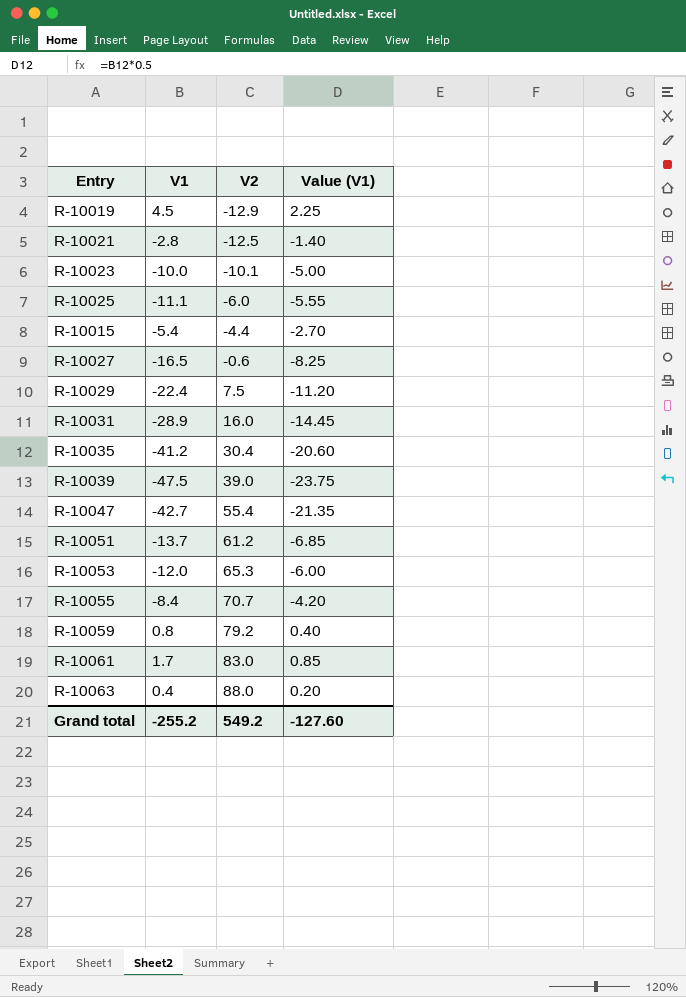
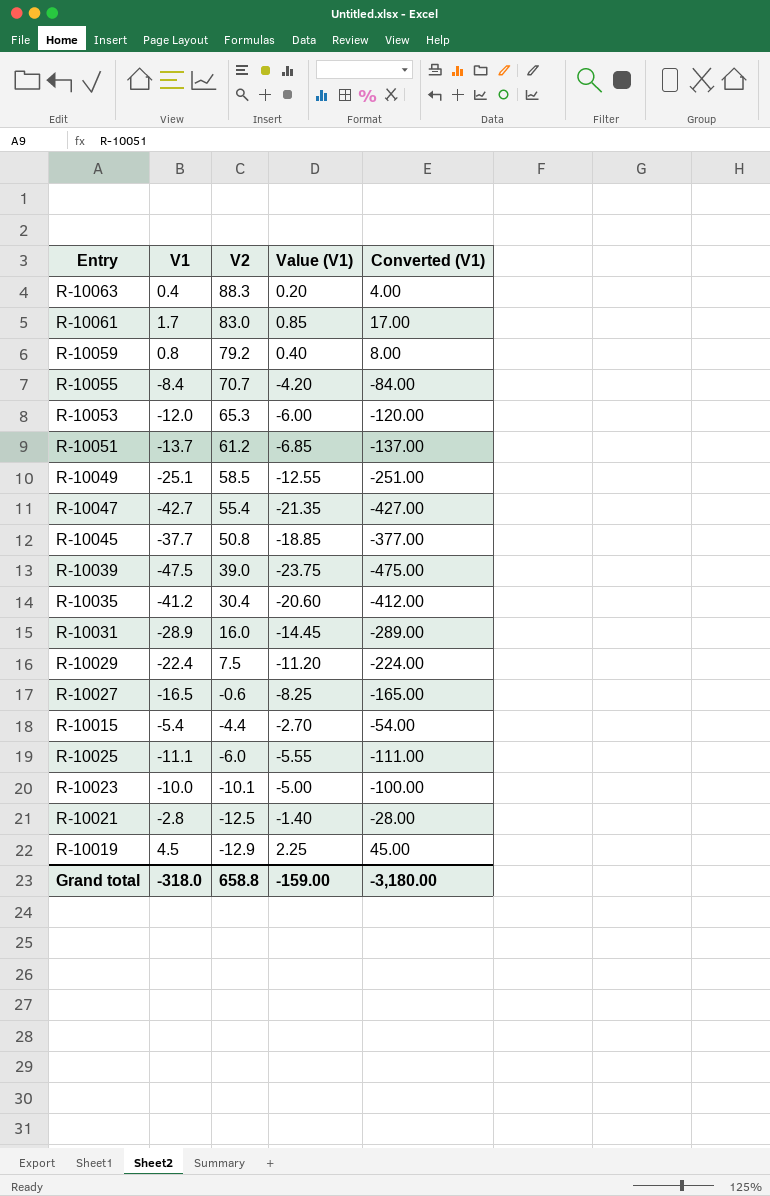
row order: V2 ascending -> V2 descending
column Converted (V1) | formula: none -> [V1] * 10
R-10063 | V2: 88.0 -> 88.3
row R-10049: none -> -25.1 | 58.5 | -12.55 | -251.00
row R-10045: none -> -37.7 | 50.8 | -18.85 | -377.00
Grand total | V1: -255.2 -> -318.0
Grand total | V2: 549.2 -> 658.8
Grand total | Value (V1): -127.60 -> -159.00

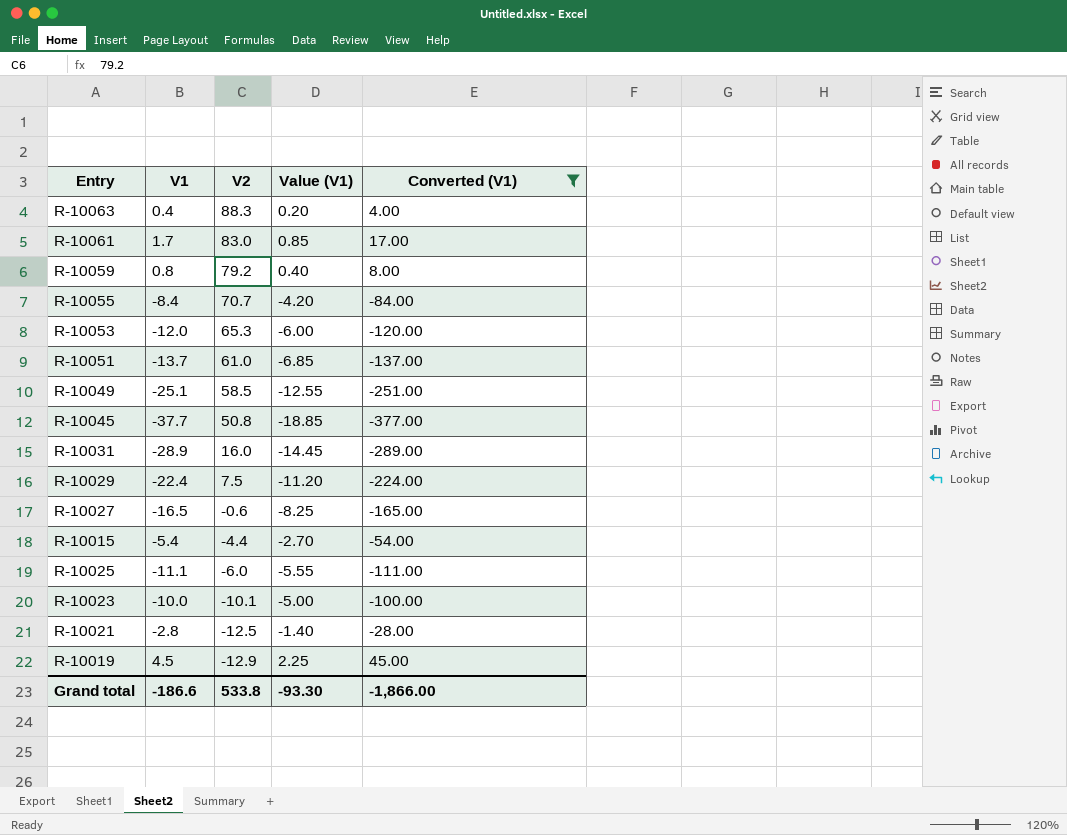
filter: none -> Converted (V1) >= -377.00
R-10051 | V2: 61.2 -> 61.0
Grand total | V1: -318.0 -> -186.6
Grand total | V2: 658.8 -> 533.8
Grand total | Value (V1): -159.00 -> -93.30
Grand total | Converted (V1): -3,180.00 -> -1,866.00

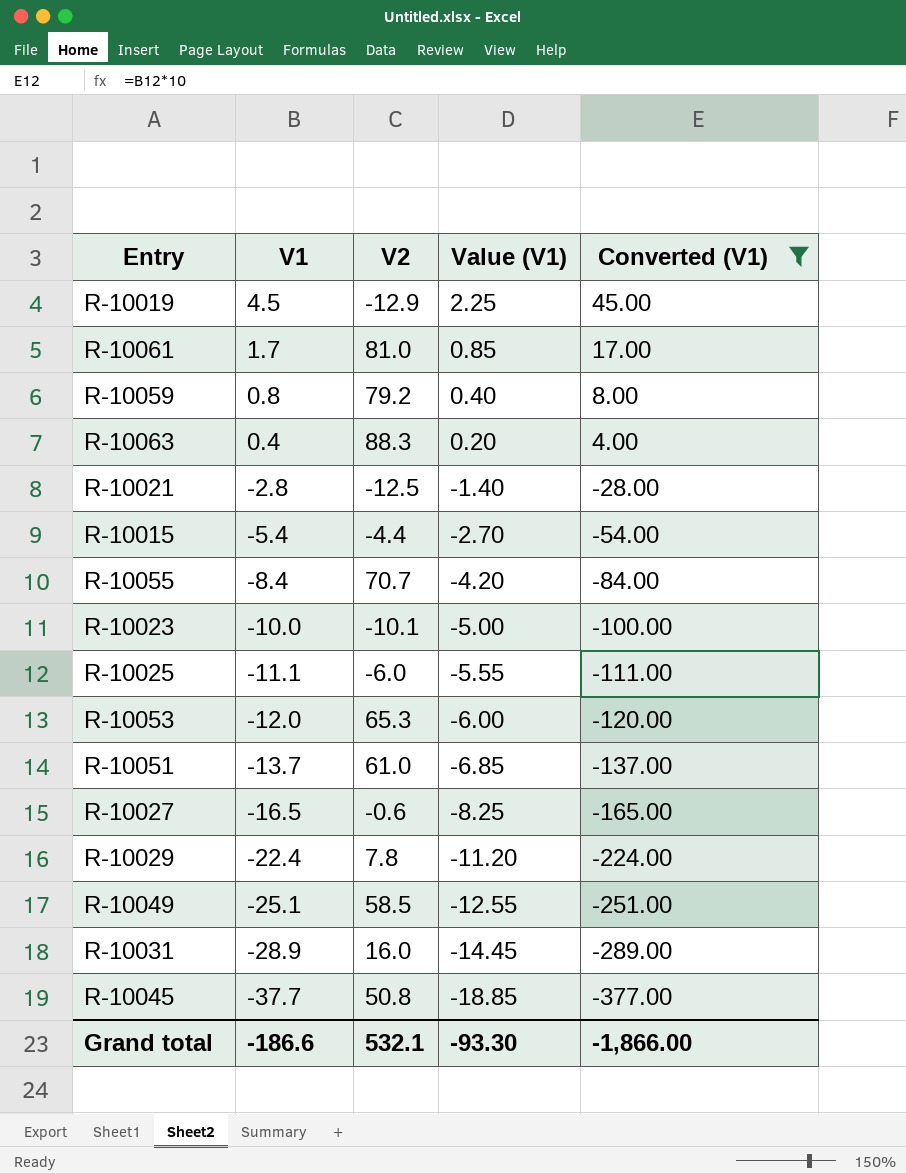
row order: V2 descending -> V1 descending
R-10061 | V2: 83.0 -> 81.0
R-10029 | V2: 7.5 -> 7.8
Grand total | V2: 533.8 -> 532.1

